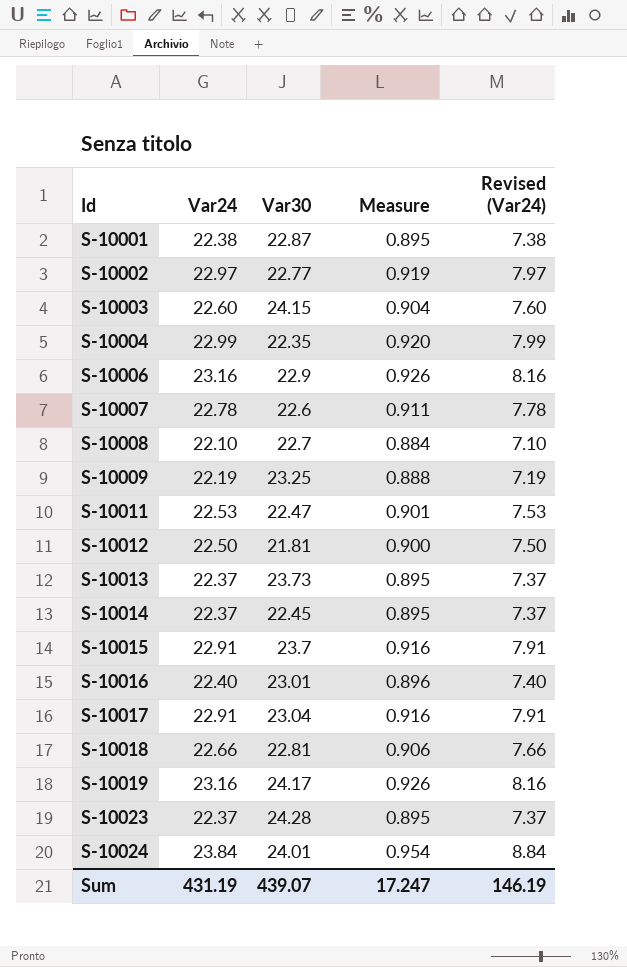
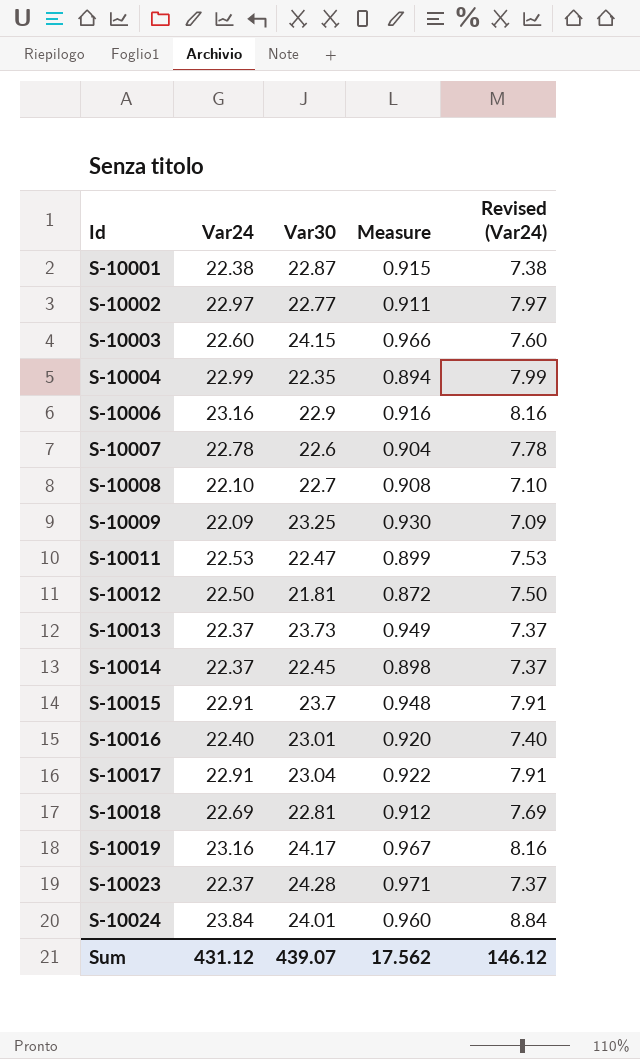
column Measure | formula: [Var24] * 0.04 -> [Var30] * 0.04
S-10009 | Var24: 22.19 -> 22.09
S-10009 | Revised (Var24): 7.19 -> 7.09
S-10018 | Var24: 22.66 -> 22.69
S-10018 | Revised (Var24): 7.66 -> 7.69
Sum | Var24: 431.19 -> 431.12
Sum | Measure: 17.247 -> 17.562
Sum | Revised (Var24): 146.19 -> 146.12

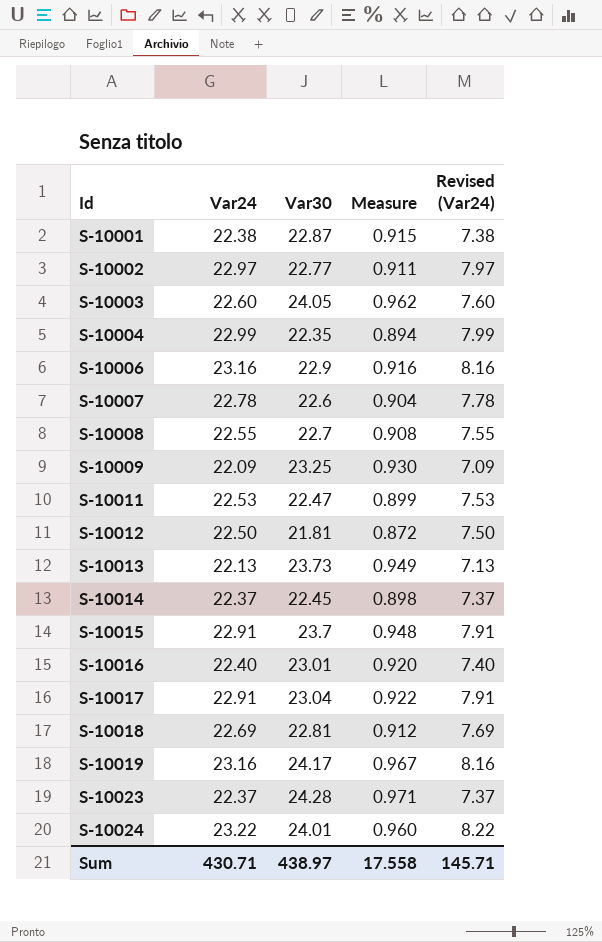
S-10003 | Var30: 24.15 -> 24.05
S-10003 | Measure: 0.966 -> 0.962
S-10008 | Var24: 22.10 -> 22.55
S-10008 | Revised (Var24): 7.10 -> 7.55
S-10013 | Var24: 22.37 -> 22.13
S-10013 | Revised (Var24): 7.37 -> 7.13
S-10024 | Var24: 23.84 -> 23.22
S-10024 | Revised (Var24): 8.84 -> 8.22
Sum | Var24: 431.12 -> 430.71
Sum | Var30: 439.07 -> 438.97
Sum | Measure: 17.562 -> 17.558
Sum | Revised (Var24): 146.12 -> 145.71

